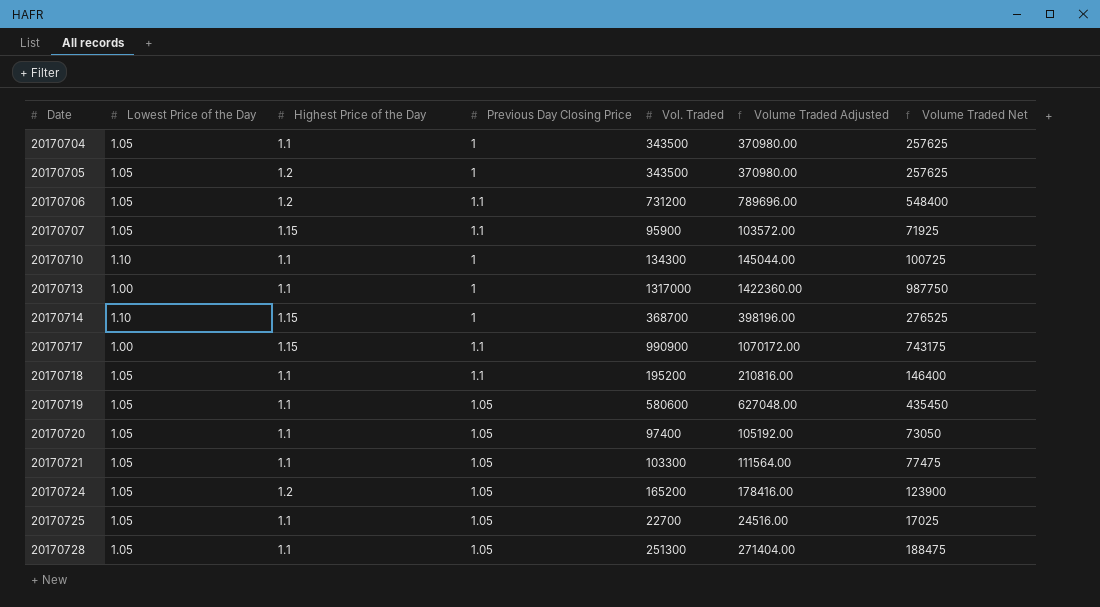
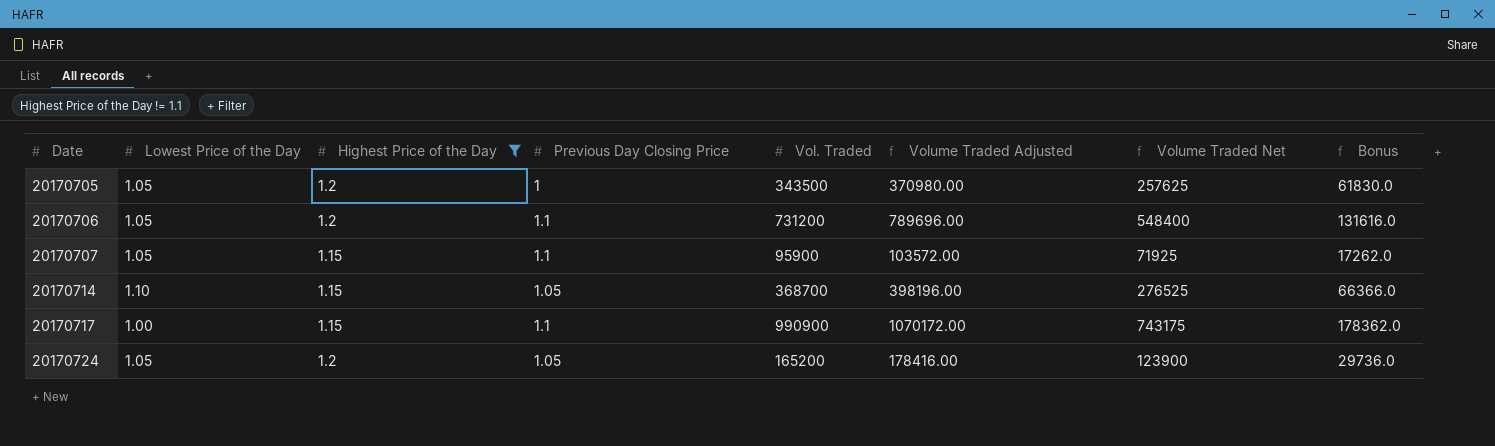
filter: none -> Highest Price of the Day != 1.1
column Bonus | formula: none -> [Vol. Traded] * 0.18
20170714 | Previous Day Closing Price: 1 -> 1.05

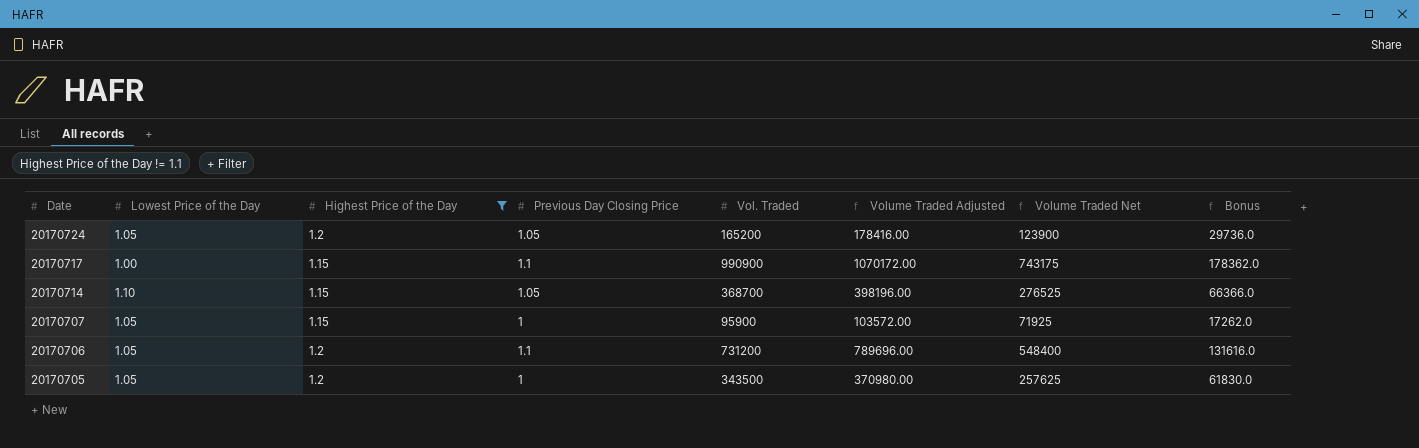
row order: Date ascending -> Date descending
20170707 | Previous Day Closing Price: 1.1 -> 1

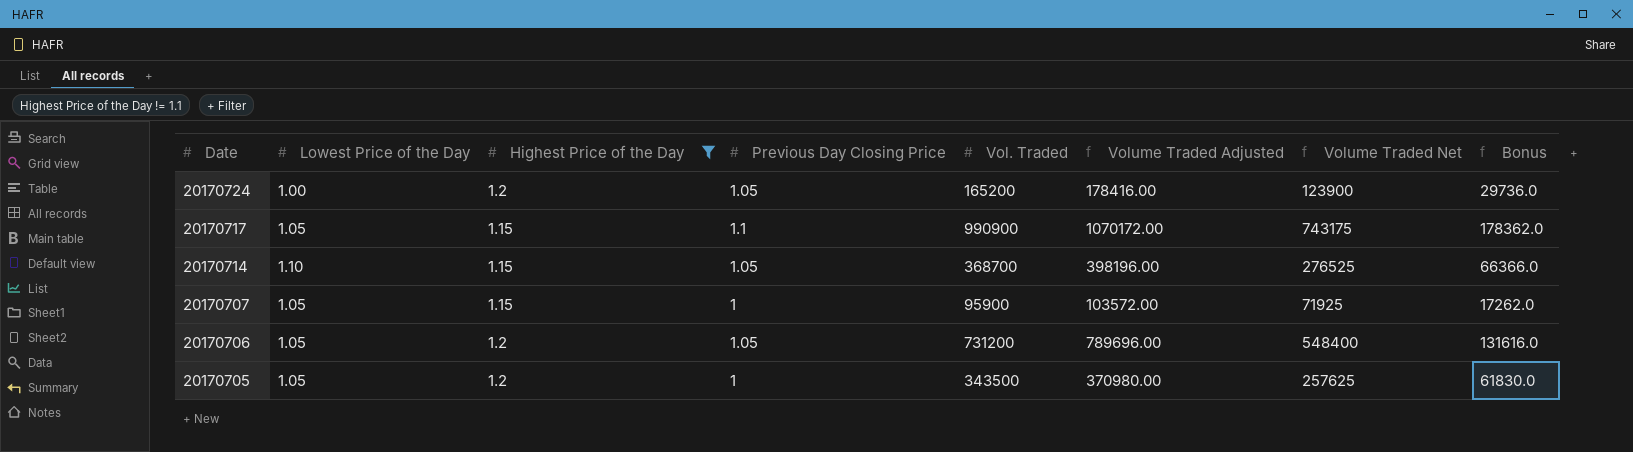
20170724 | Lowest Price of the Day: 1.05 -> 1.00
20170717 | Lowest Price of the Day: 1.00 -> 1.05
20170706 | Previous Day Closing Price: 1.1 -> 1.05

